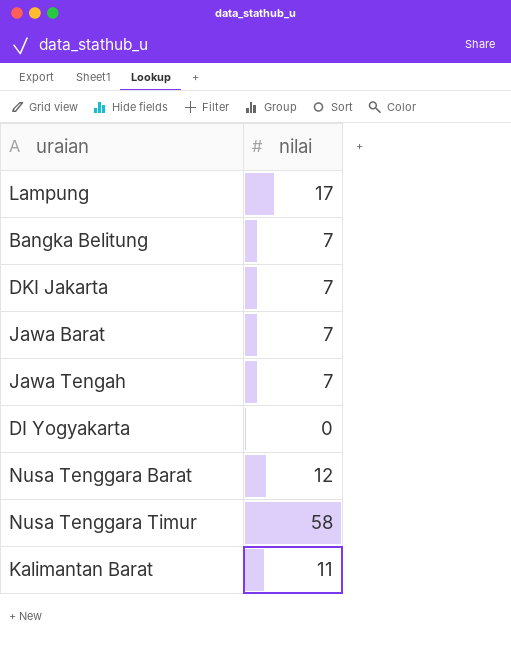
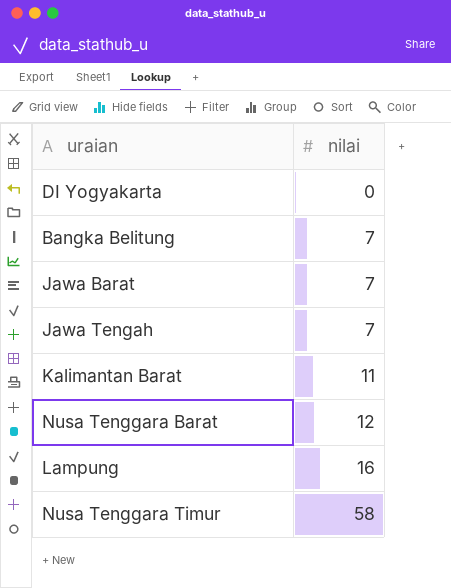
row order: none -> nilai ascending
row DKI Jakarta: 7 -> none
Lampung | nilai: 17 -> 16

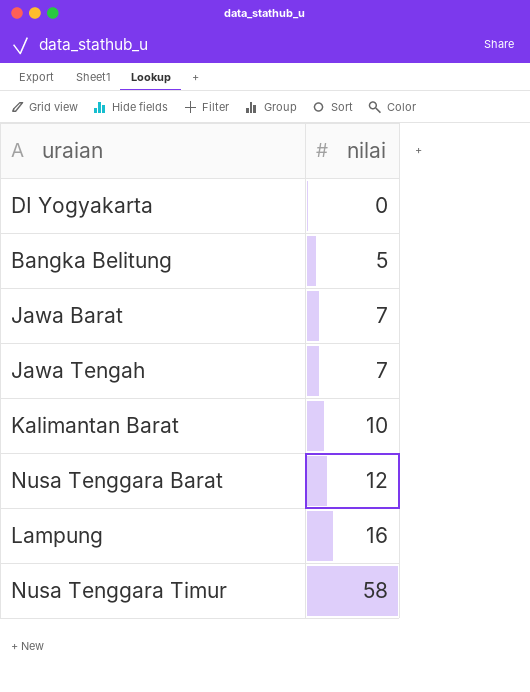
Bangka Belitung | nilai: 7 -> 5
Kalimantan Barat | nilai: 11 -> 10

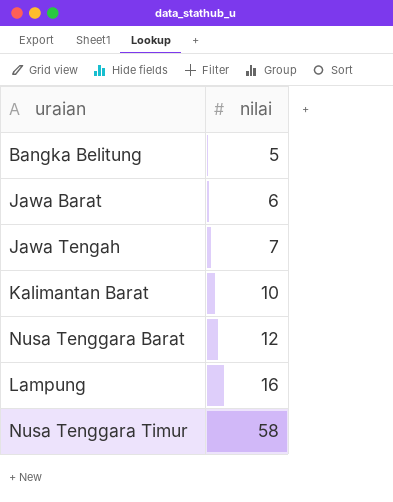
row DI Yogyakarta: 0 -> none
Jawa Barat | nilai: 7 -> 6

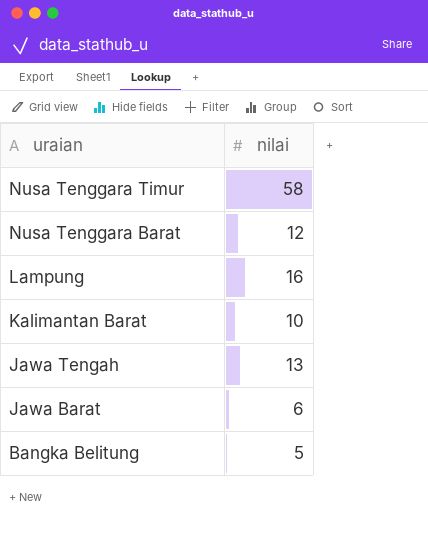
row order: nilai ascending -> uraian descending
Jawa Tengah | nilai: 7 -> 13

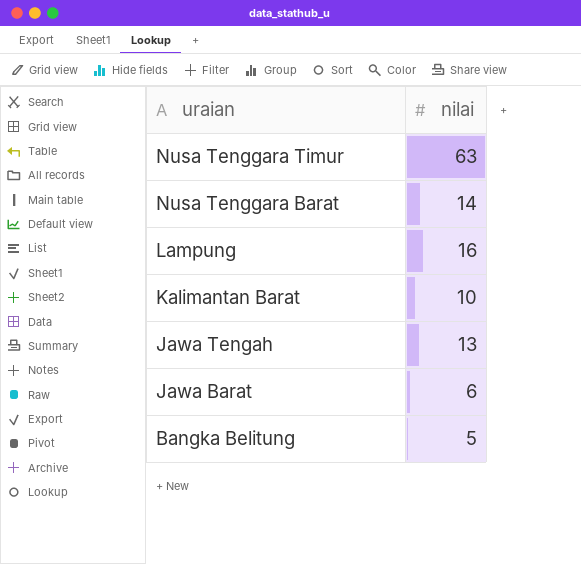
Nusa Tenggara Timur | nilai: 58 -> 63
Nusa Tenggara Barat | nilai: 12 -> 14

